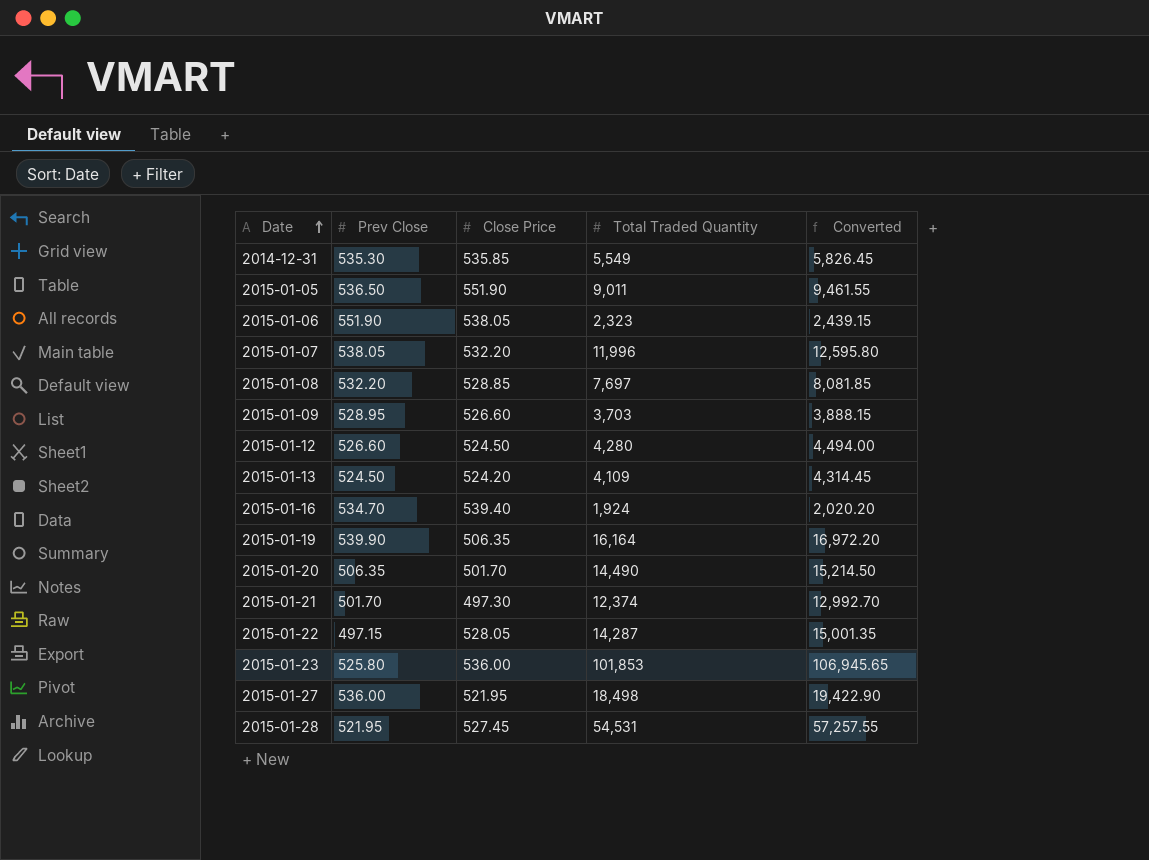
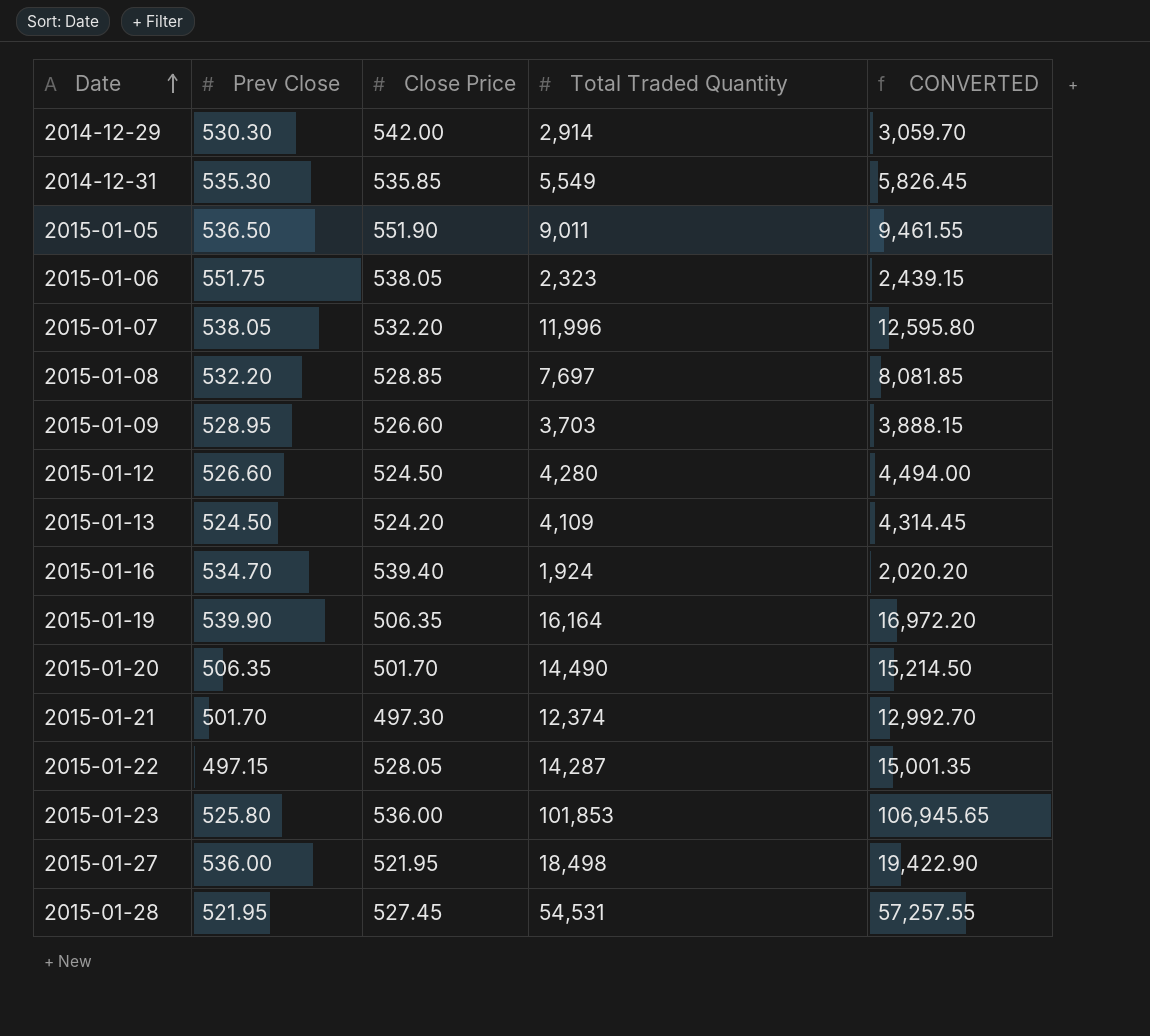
column name: Converted -> CONVERTED
row 2014-12-29: none -> 530.30 | 542.00 | 2,914 | 3,059.70
2015-01-06 | Prev Close: 551.90 -> 551.75

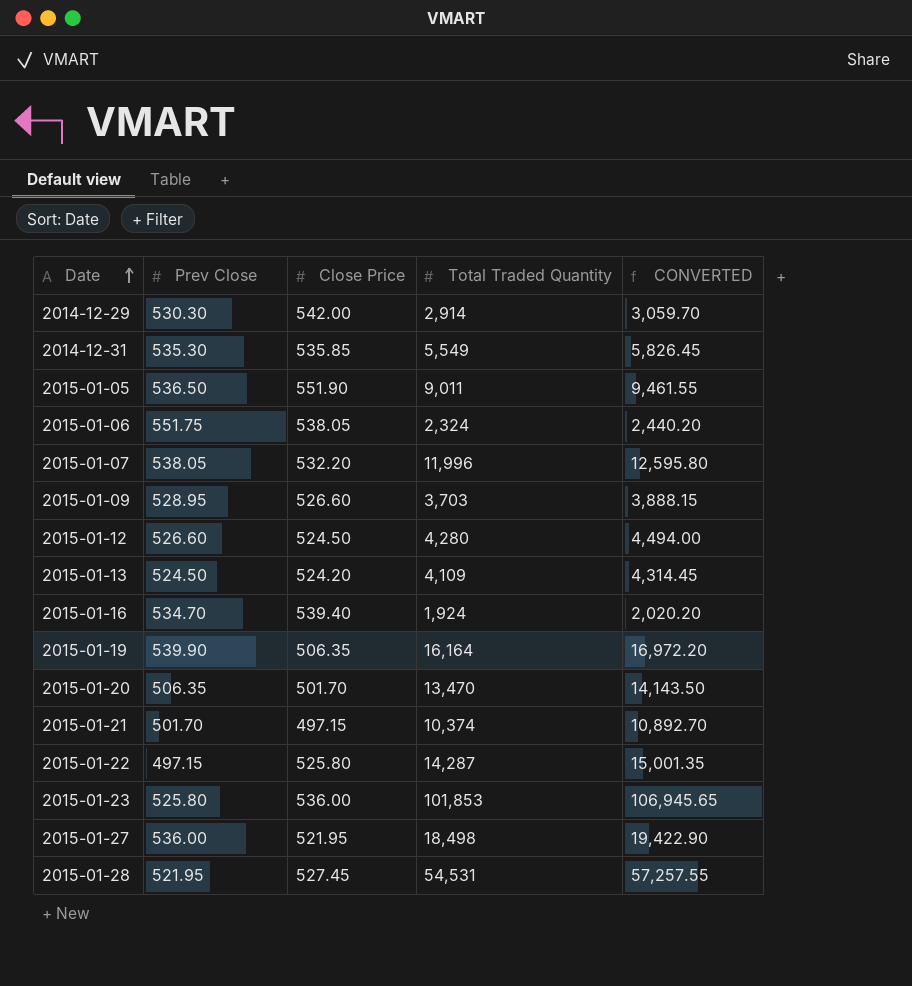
row 2015-01-08: 532.20 | 528.85 | 7,697 | 8,081.85 -> none
2015-01-06 | Total Traded Quantity: 2,323 -> 2,324
2015-01-06 | CONVERTED: 2,439.15 -> 2,440.20
2015-01-20 | Total Traded Quantity: 14,490 -> 13,470
2015-01-20 | CONVERTED: 15,214.50 -> 14,143.50
2015-01-21 | Close Price: 497.30 -> 497.15
2015-01-21 | Total Traded Quantity: 12,374 -> 10,374
2015-01-21 | CONVERTED: 12,992.70 -> 10,892.70
2015-01-22 | Close Price: 528.05 -> 525.80

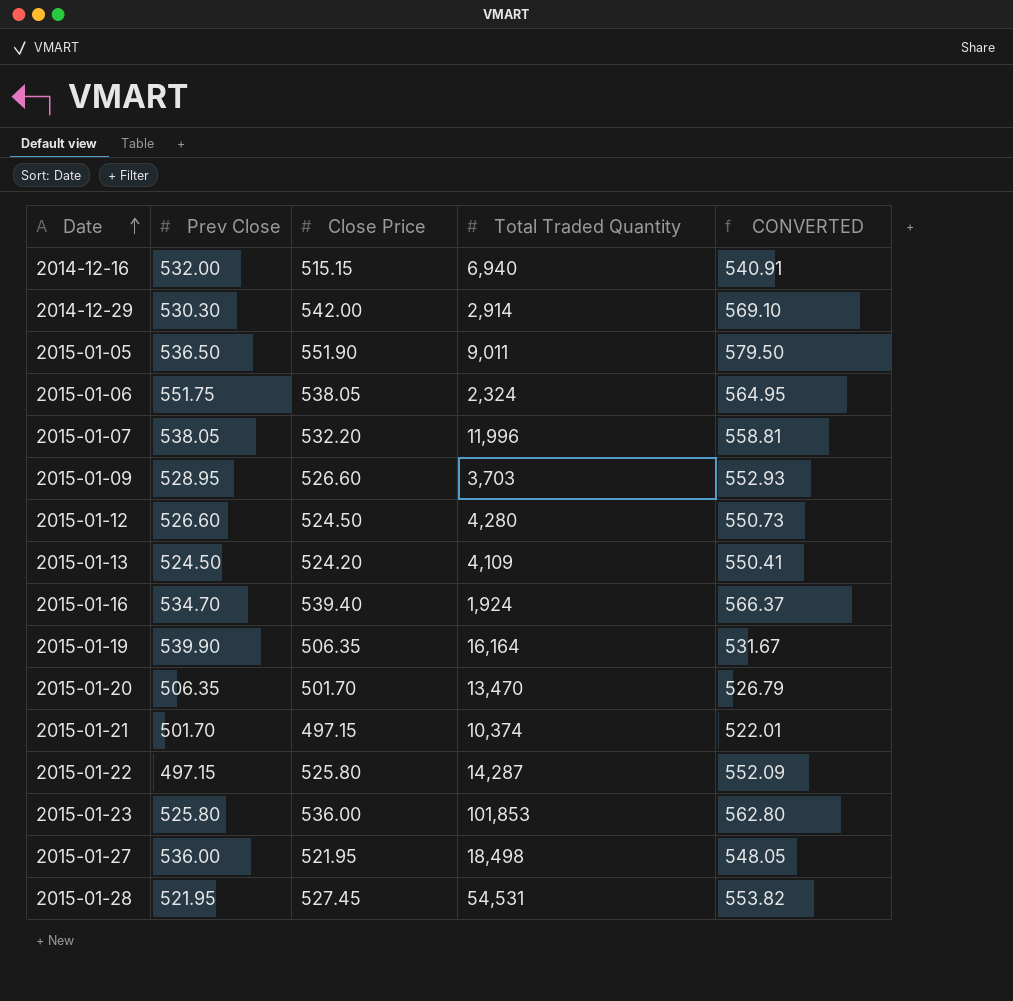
column CONVERTED | formula: [Total Traded Quantity] * 1.05 -> [Close Price] * 1.05
row 2014-12-31: 535.30 | 535.85 | 5,549 | 5,826.45 -> none
row 2014-12-16: none -> 532.00 | 515.15 | 6,940 | 540.91

